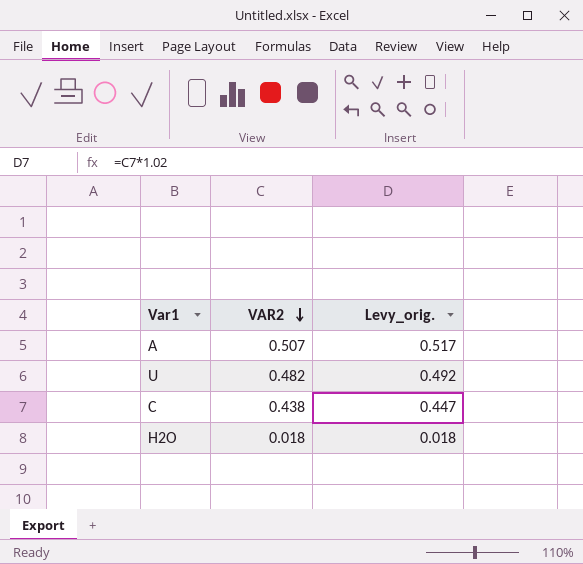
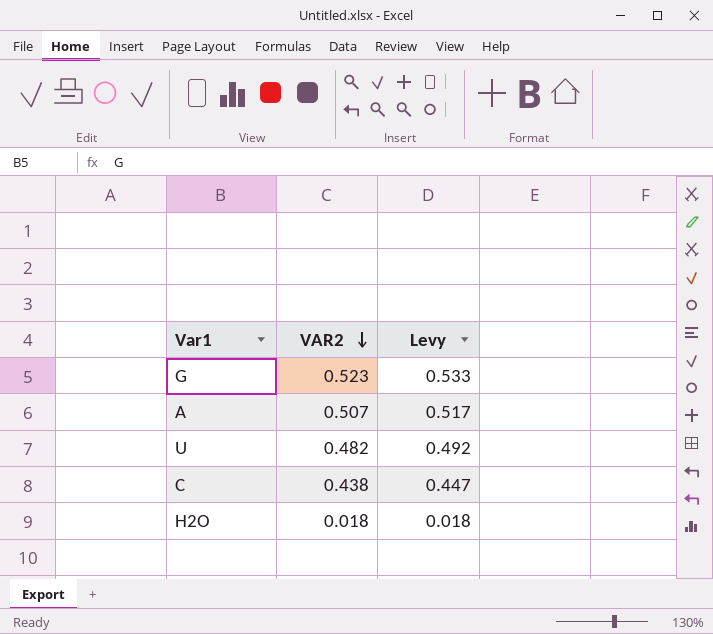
column name: Levy_orig. -> Levy
row G: none -> 0.523 | 0.533

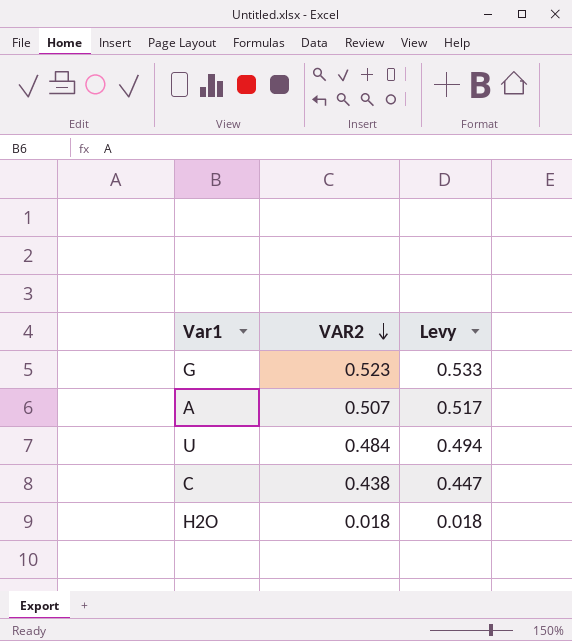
U | VAR2: 0.482 -> 0.484
U | Levy: 0.492 -> 0.494

